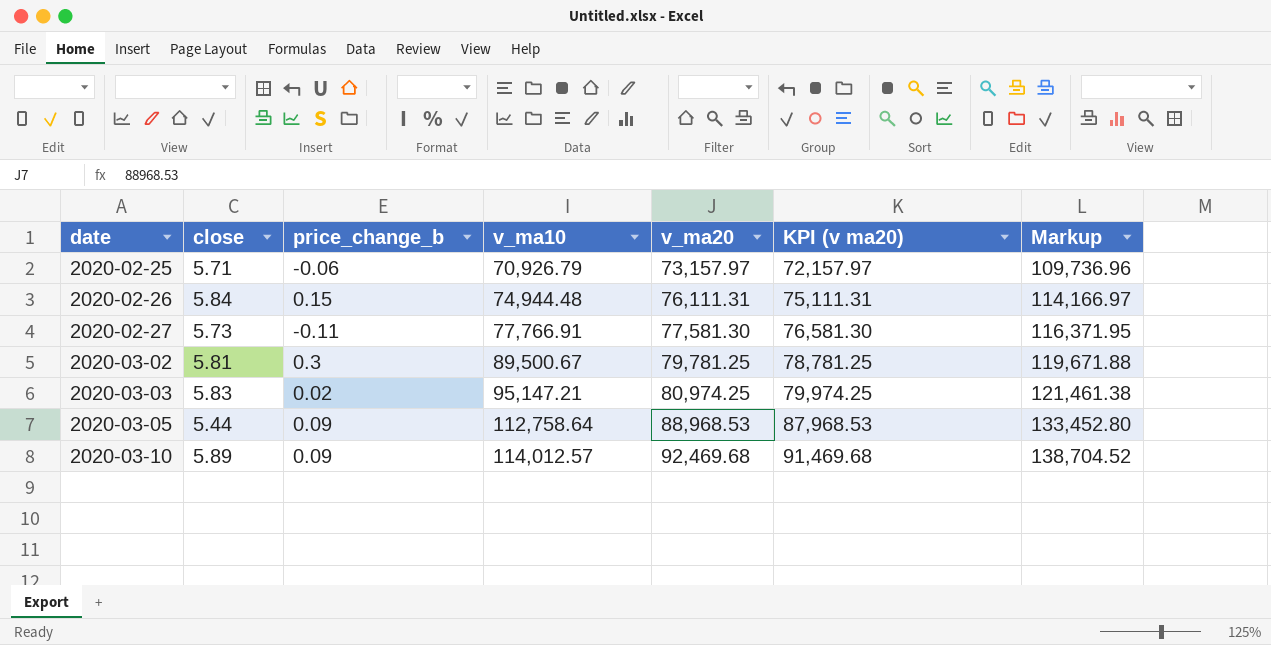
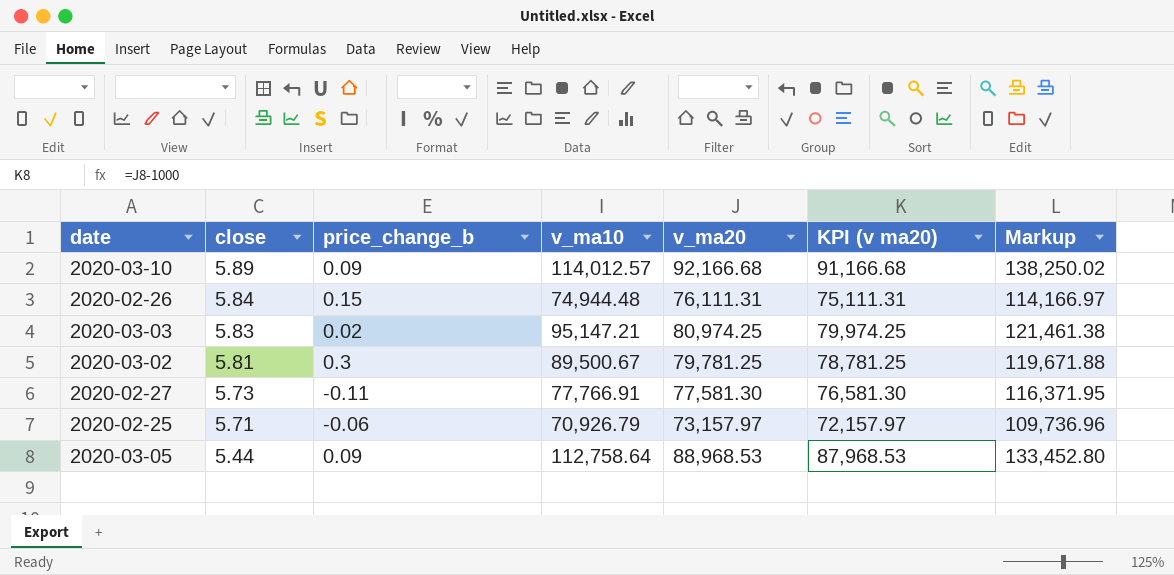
row order: date ascending -> close descending
2020-03-10 | v_ma20: 92,469.68 -> 92,166.68
2020-03-10 | KPI (v ma20): 91,469.68 -> 91,166.68
2020-03-10 | Markup: 138,704.52 -> 138,250.02

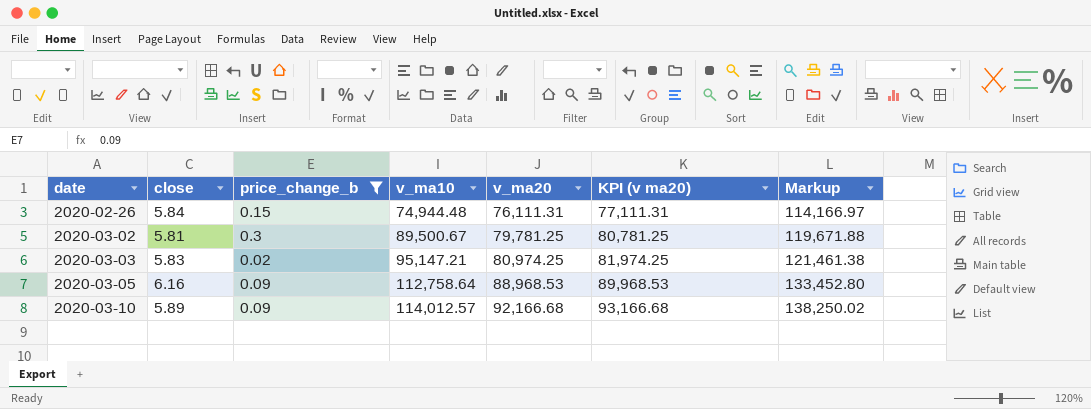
filter: none -> price_change_b >= 0.02
row order: close descending -> date ascending
column KPI (v ma20) | formula: [v_ma20] - 1000 -> [v_ma20] + 1000
2020-03-05 | close: 5.44 -> 6.16

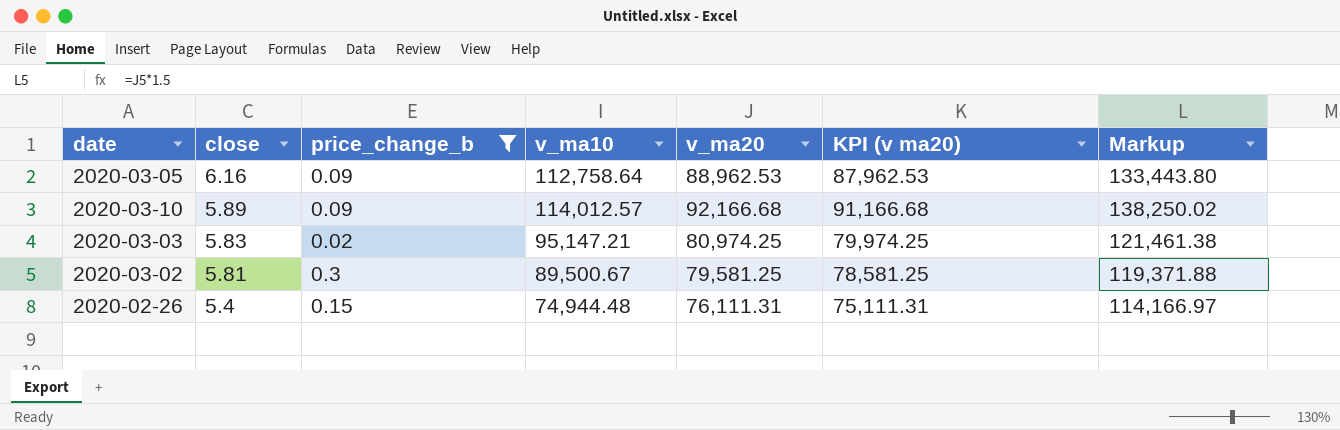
row order: date ascending -> close descending
column KPI (v ma20) | formula: [v_ma20] + 1000 -> [v_ma20] - 1000
2020-03-05 | v_ma20: 88,968.53 -> 88,962.53
2020-03-05 | Markup: 133,452.80 -> 133,443.80
2020-03-02 | v_ma20: 79,781.25 -> 79,581.25
2020-03-02 | Markup: 119,671.88 -> 119,371.88
2020-02-26 | close: 5.84 -> 5.4

